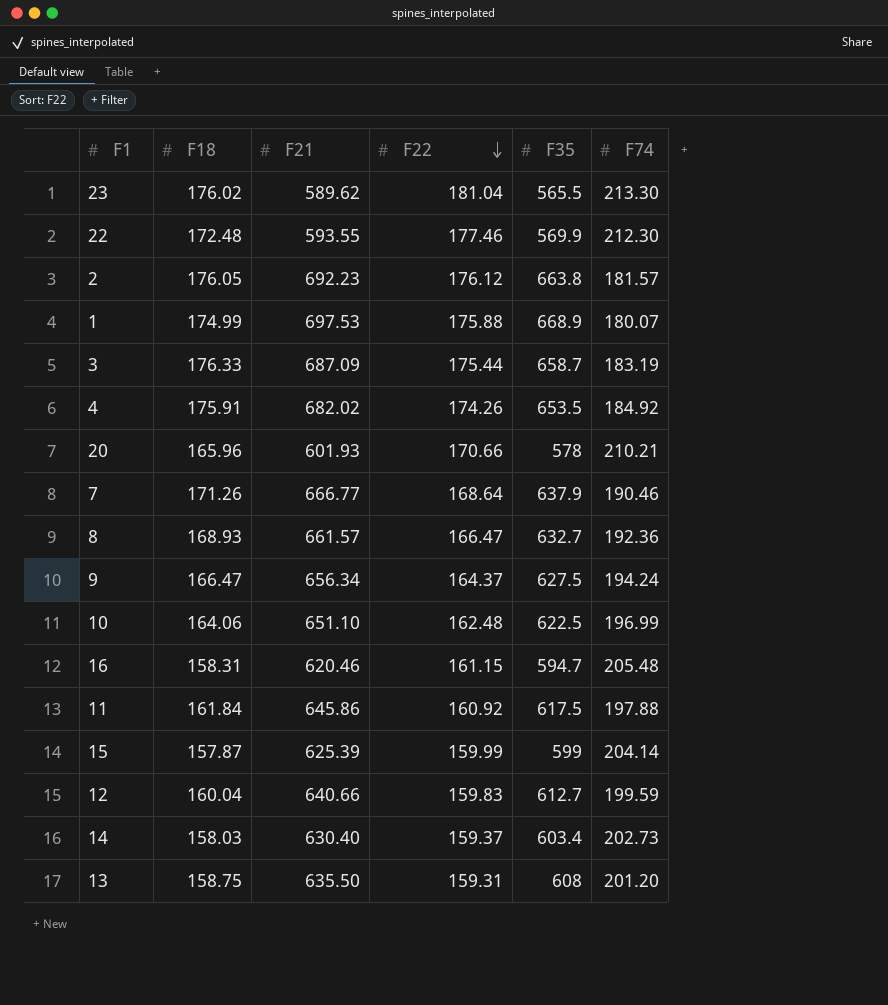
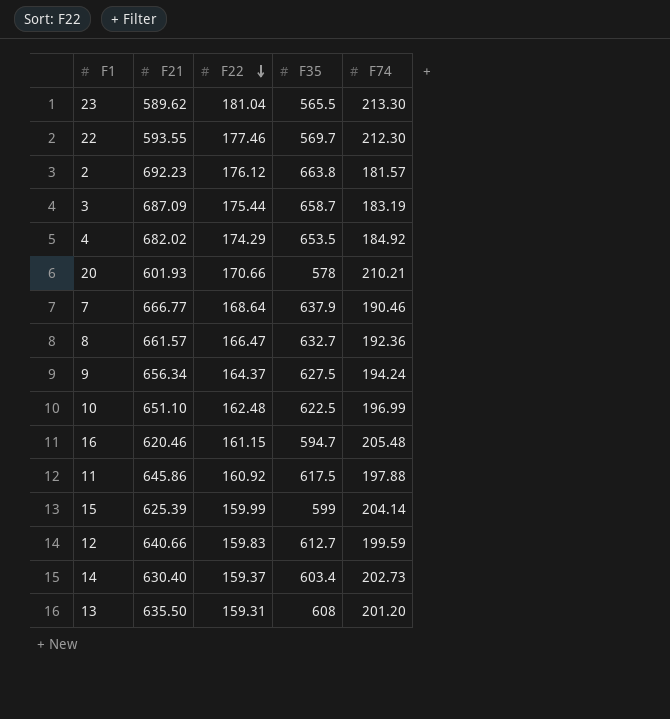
column F18 | position: 2 -> none
row 1: 174.99 | 697.53 | 175.88 | 668.9 | 180.07 -> none
22 | F35: 569.9 -> 569.7
4 | F22: 174.26 -> 174.29

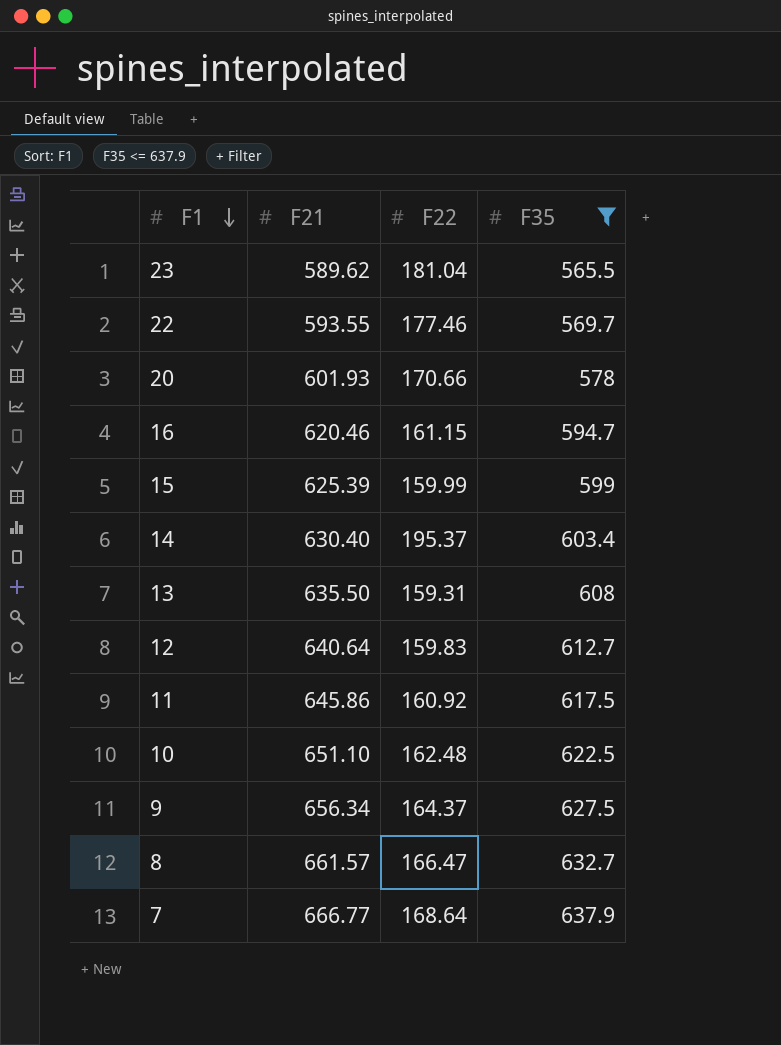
filter: none -> F35 <= 637.9
row order: F22 descending -> F1 descending
column F74 | position: 5 -> none
14 | F22: 159.37 -> 195.37
12 | F21: 640.66 -> 640.64

